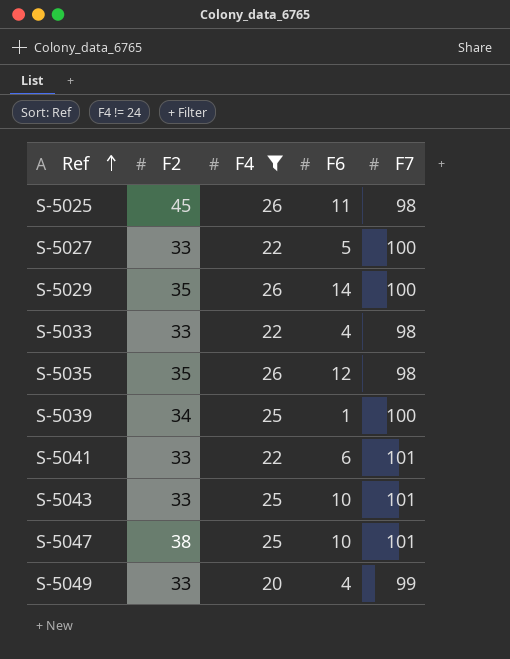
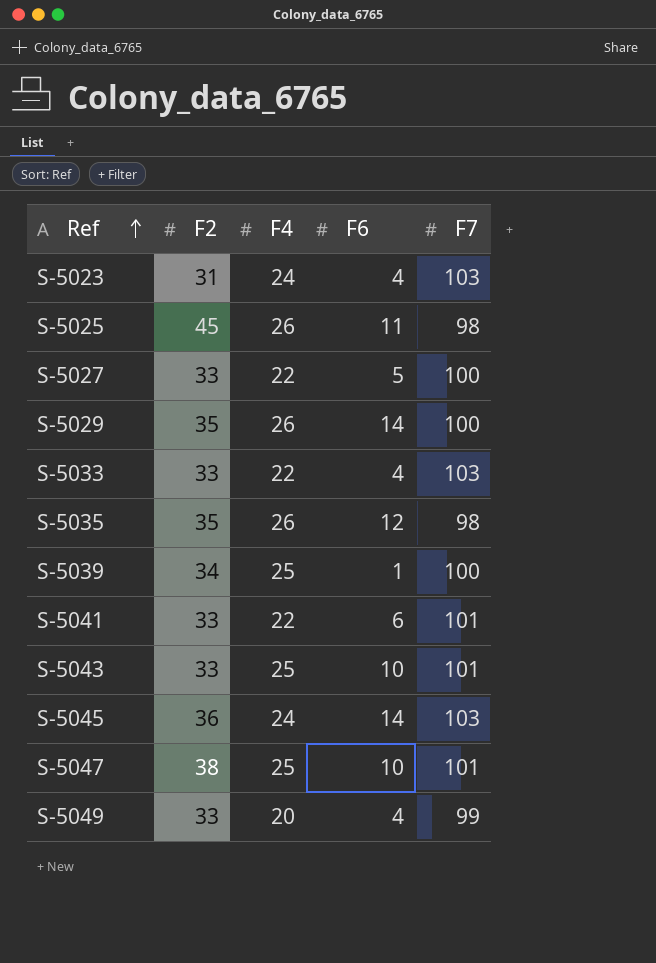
filter: F4 != 24 -> none
S-5033 | F7: 98 -> 103

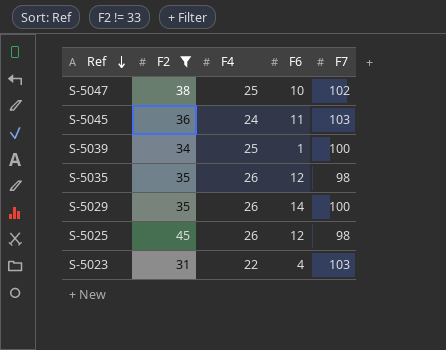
filter: none -> F2 != 33
row order: Ref ascending -> Ref descending
S-5047 | F7: 101 -> 102
S-5045 | F6: 14 -> 11
S-5025 | F6: 11 -> 12
S-5023 | F4: 24 -> 22

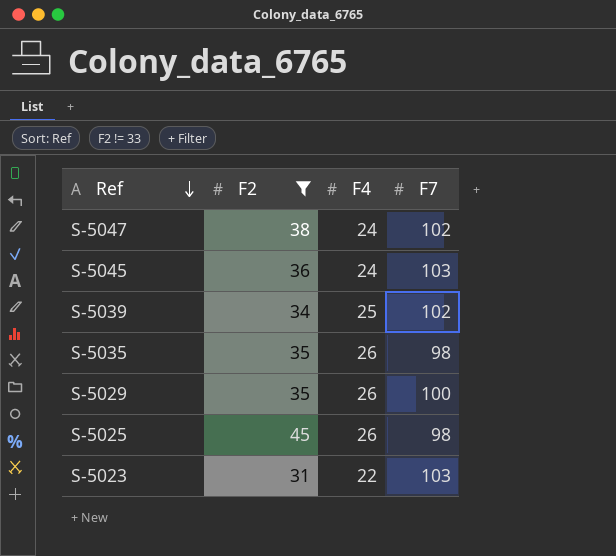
column F6 | position: 4 -> none
S-5047 | F4: 25 -> 24
S-5039 | F7: 100 -> 102

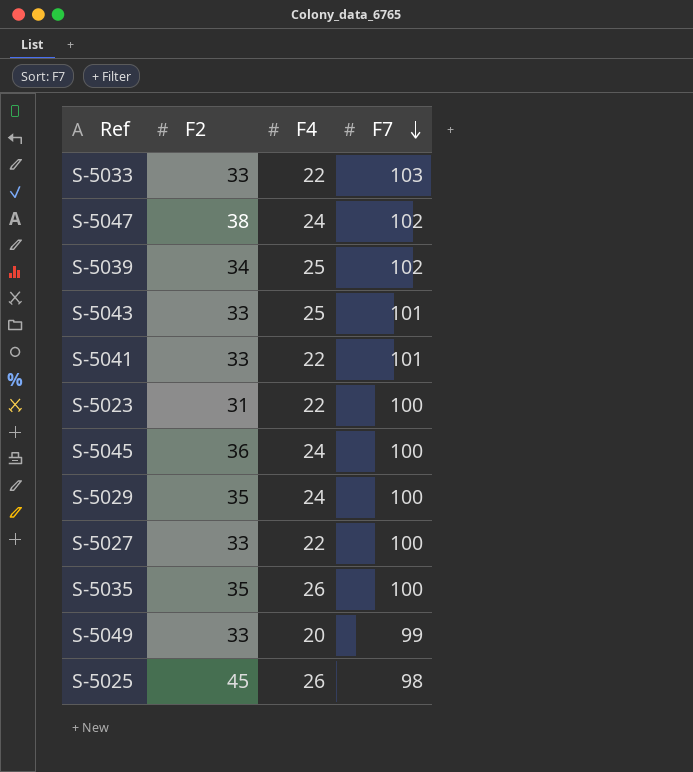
filter: F2 != 33 -> none
row order: Ref descending -> F7 descending
S-5023 | F7: 103 -> 100
S-5045 | F7: 103 -> 100
S-5029 | F4: 26 -> 24
S-5035 | F7: 98 -> 100

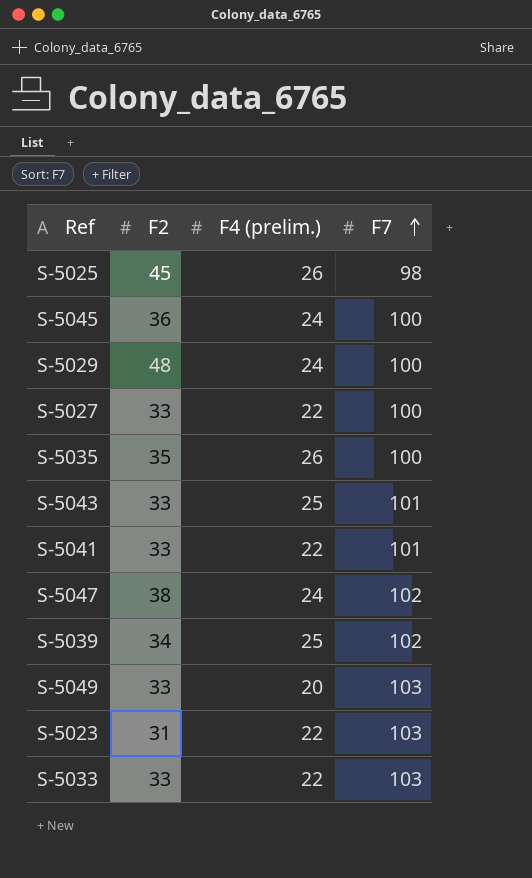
row order: F7 descending -> F7 ascending
column name: F4 -> F4 (prelim.)
S-5029 | F2: 35 -> 48
S-5049 | F7: 99 -> 103
S-5023 | F7: 100 -> 103

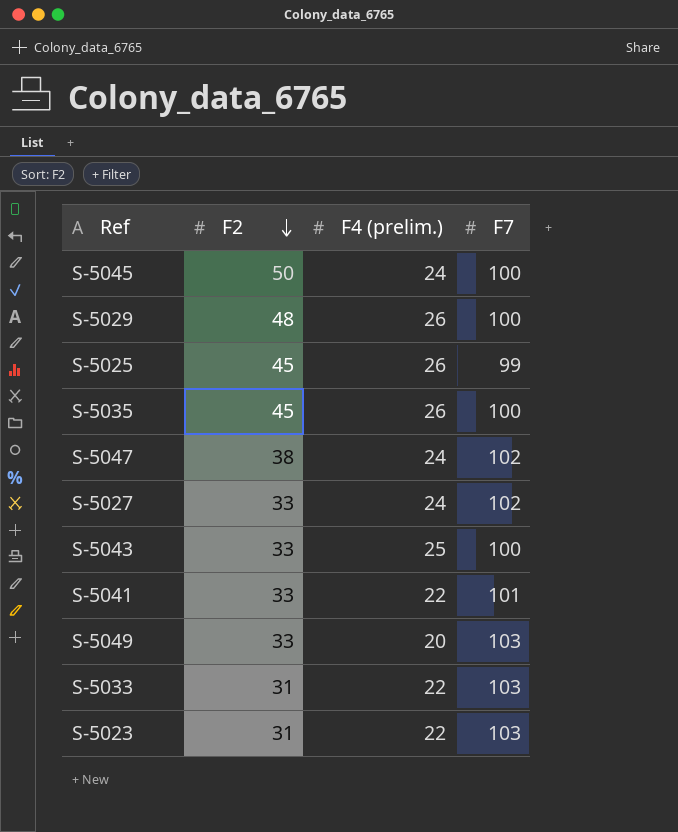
row order: F7 ascending -> F2 descending
row S-5039: 34 | 25 | 102 -> none
S-5045 | F2: 36 -> 50
S-5029 | F4 (prelim.): 24 -> 26
S-5025 | F7: 98 -> 99
S-5035 | F2: 35 -> 45
S-5027 | F4 (prelim.): 22 -> 24
S-5027 | F7: 100 -> 102
S-5043 | F7: 101 -> 100
S-5033 | F2: 33 -> 31

